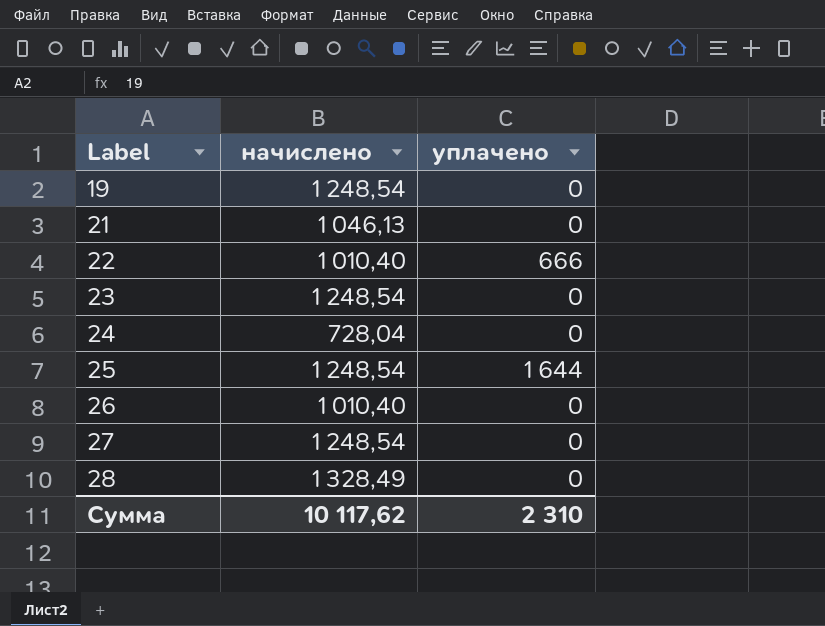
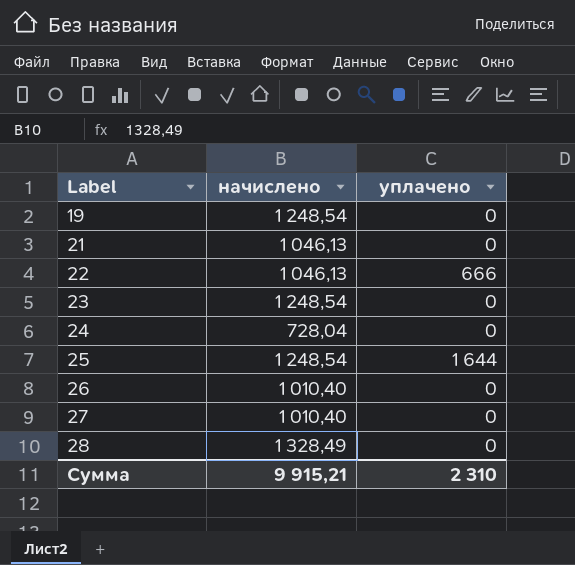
22 | начислено: 1 010,40 -> 1 046,13
27 | начислено: 1 248,54 -> 1 010,40
Сумма | начислено: 10 117,62 -> 9 915,21

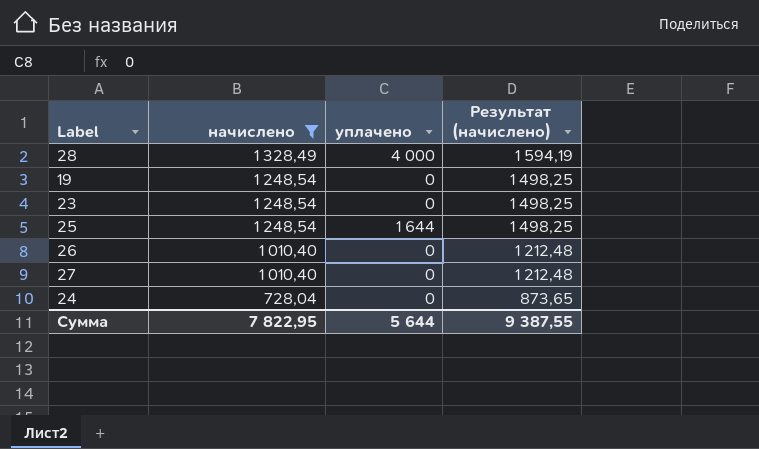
filter: none -> начислено != 1 046,13
row order: Label ascending -> начислено descending
column Результат (начислено) | formula: none -> [начислено] * 1,2
28 | уплачено: 0 -> 4 000
Сумма | начислено: 9 915,21 -> 7 822,95
Сумма | уплачено: 2 310 -> 5 644

